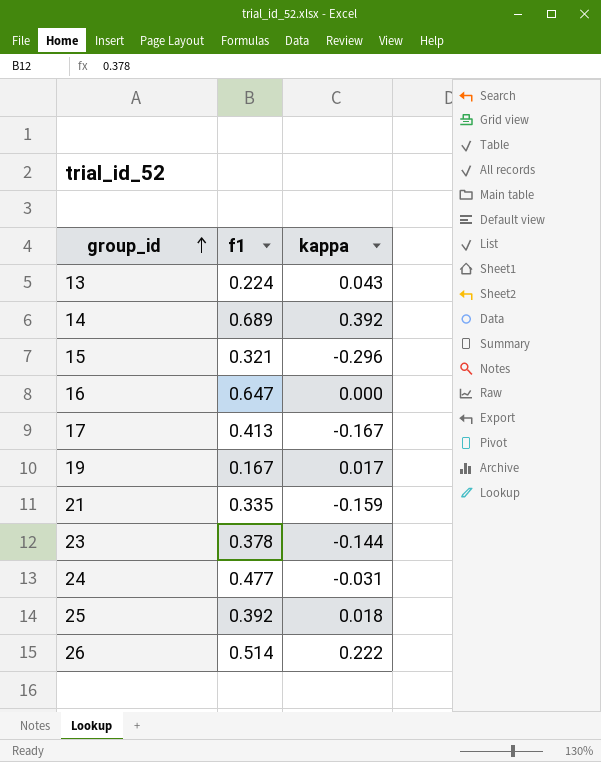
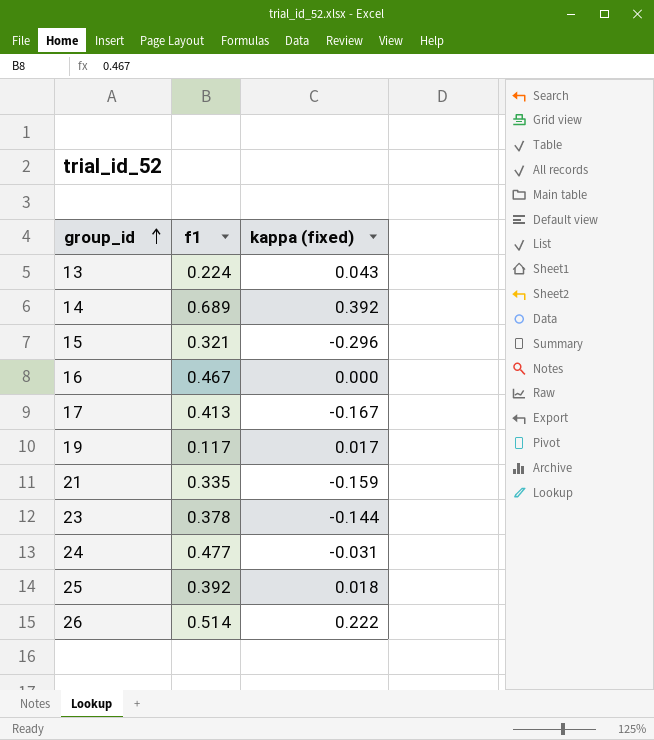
column name: kappa -> kappa (fixed)
16 | f1: 0.647 -> 0.467
19 | f1: 0.167 -> 0.117

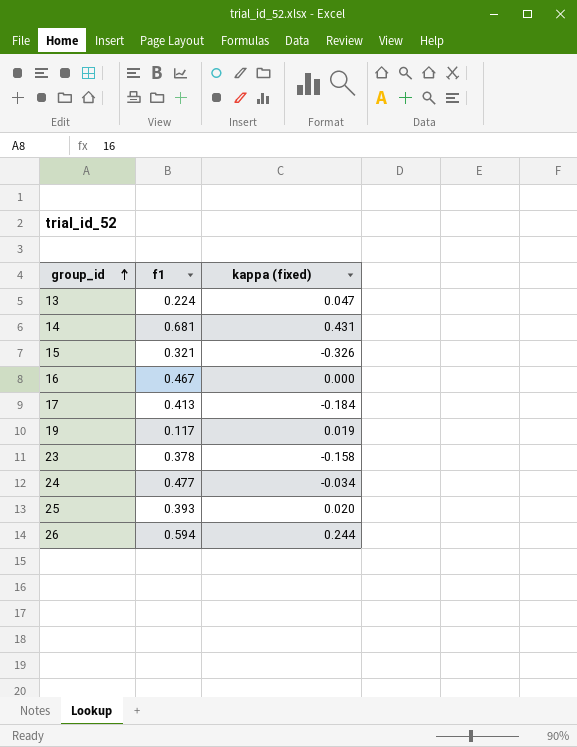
row 21: 0.335 | -0.159 -> none
13 | kappa (fixed): 0.043 -> 0.047
14 | f1: 0.689 -> 0.681
14 | kappa (fixed): 0.392 -> 0.431
15 | kappa (fixed): -0.296 -> -0.326
17 | kappa (fixed): -0.167 -> -0.184
19 | kappa (fixed): 0.017 -> 0.019
23 | kappa (fixed): -0.144 -> -0.158
24 | kappa (fixed): -0.031 -> -0.034
25 | f1: 0.392 -> 0.393
25 | kappa (fixed): 0.018 -> 0.020
26 | f1: 0.514 -> 0.594
26 | kappa (fixed): 0.222 -> 0.244

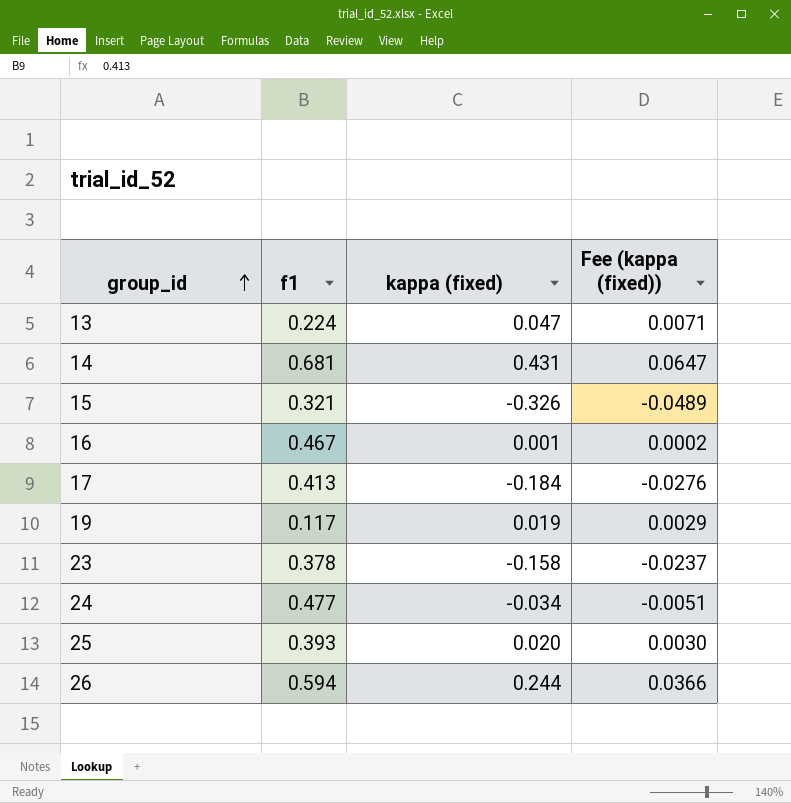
column Fee (kappa (fixed)) | formula: none -> [kappa (fixed)] * 0.15
16 | kappa (fixed): 0.000 -> 0.001

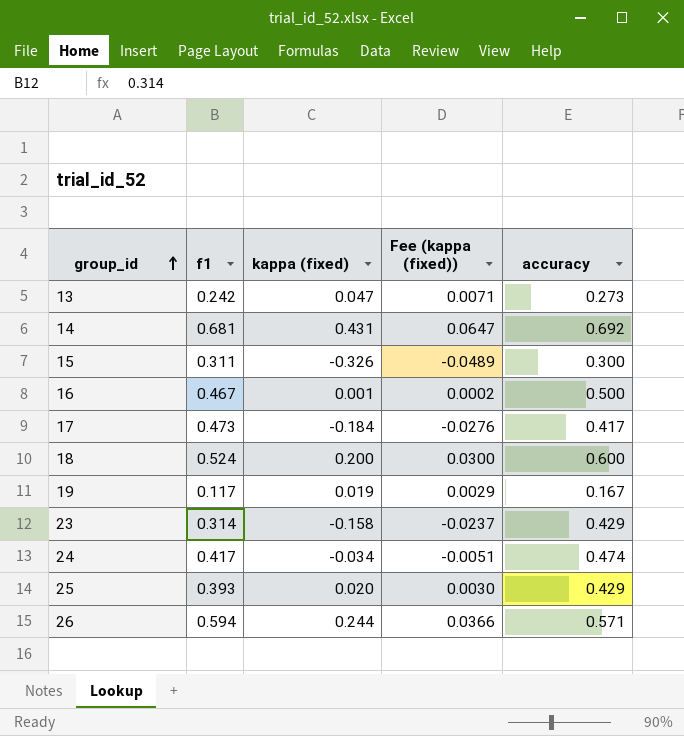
column accuracy | position: none -> 5
13 | f1: 0.224 -> 0.242
15 | f1: 0.321 -> 0.311
17 | f1: 0.413 -> 0.473
row 18: none -> 0.524 | 0.200 | 0.0300 | 0.600
23 | f1: 0.378 -> 0.314
24 | f1: 0.477 -> 0.417

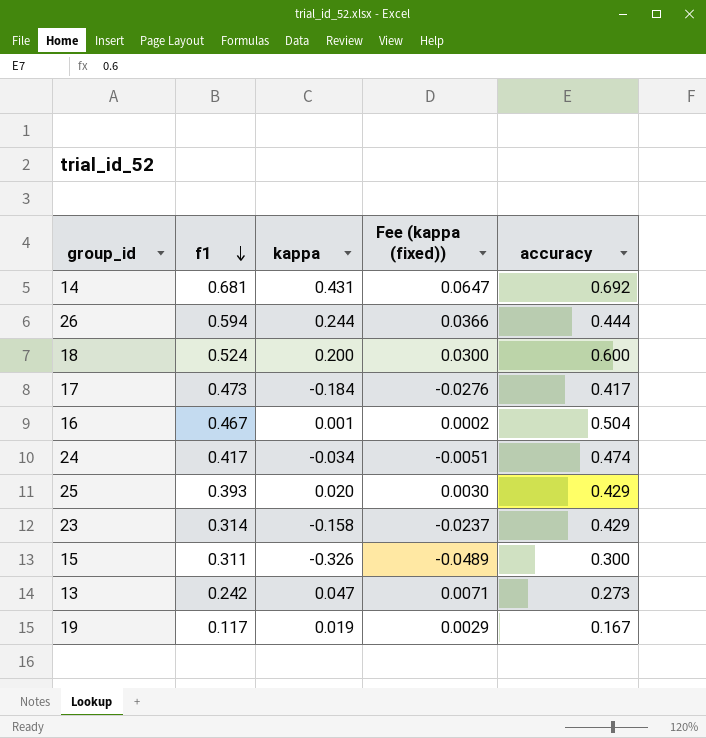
row order: group_id ascending -> f1 descending
column name: kappa (fixed) -> kappa
26 | accuracy: 0.571 -> 0.444
16 | accuracy: 0.500 -> 0.504

